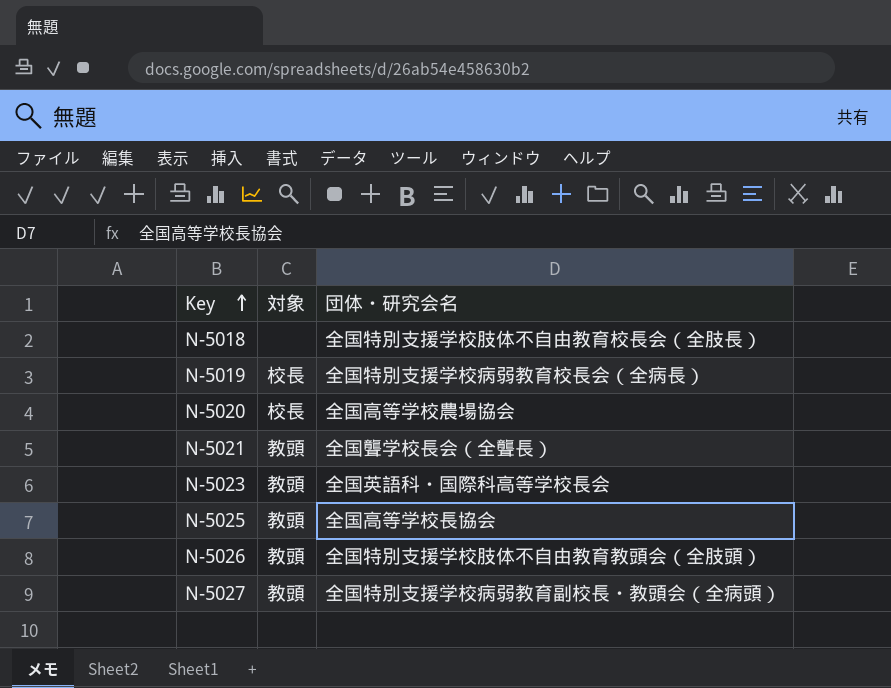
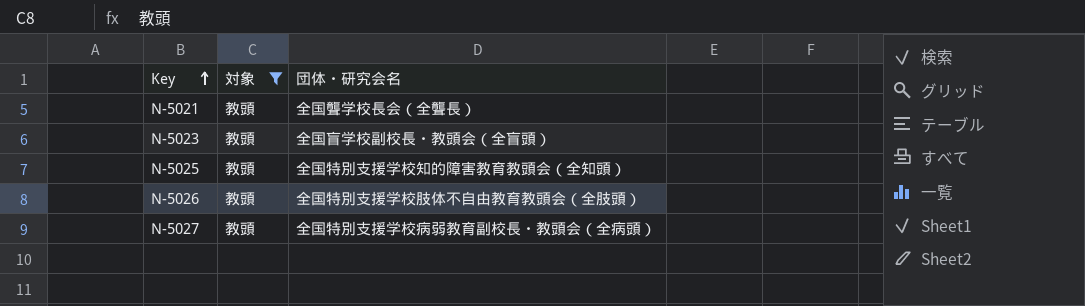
filter: none -> 対象 = 教頭
N-5023 | 団体・研究会名: 全国英語科・国際科高等学校長会 -> 全国盲学校副校長・教頭会（全盲頭）
N-5025 | 団体・研究会名: 全国高等学校長協会 -> 全国特別支援学校知的障害教育教頭会（全知頭）

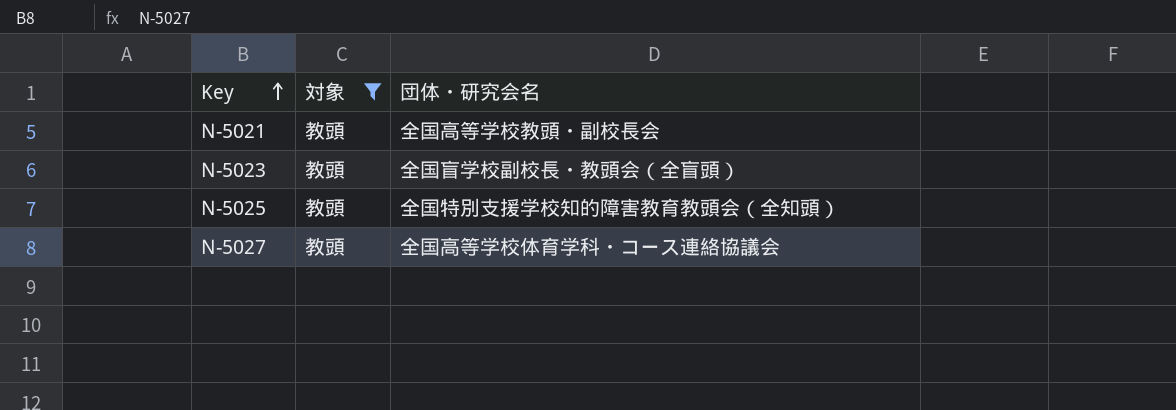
row N-5026: 教頭 | 全国特別支援学校肢体不自由教育教頭会（全肢頭） -> none
N-5021 | 団体・研究会名: 全国聾学校長会（全聾長） -> 全国高等学校教頭・副校長会
N-5027 | 団体・研究会名: 全国特別支援学校病弱教育副校長・教頭会（全病頭） -> 全国高等学校体育学科・コース連絡協議会

